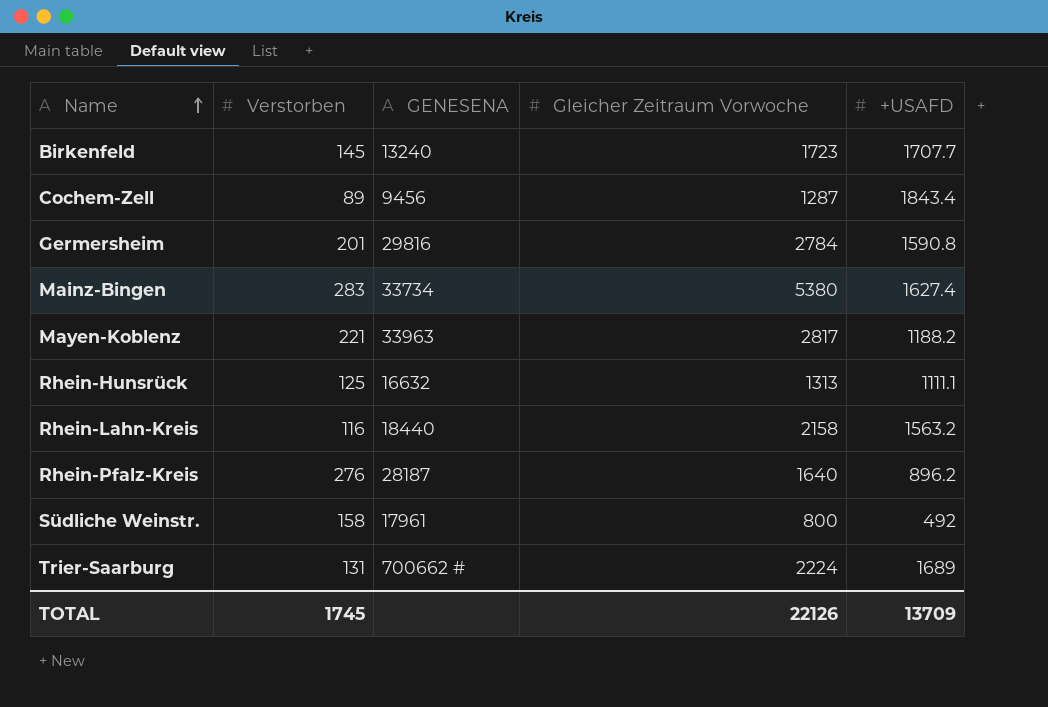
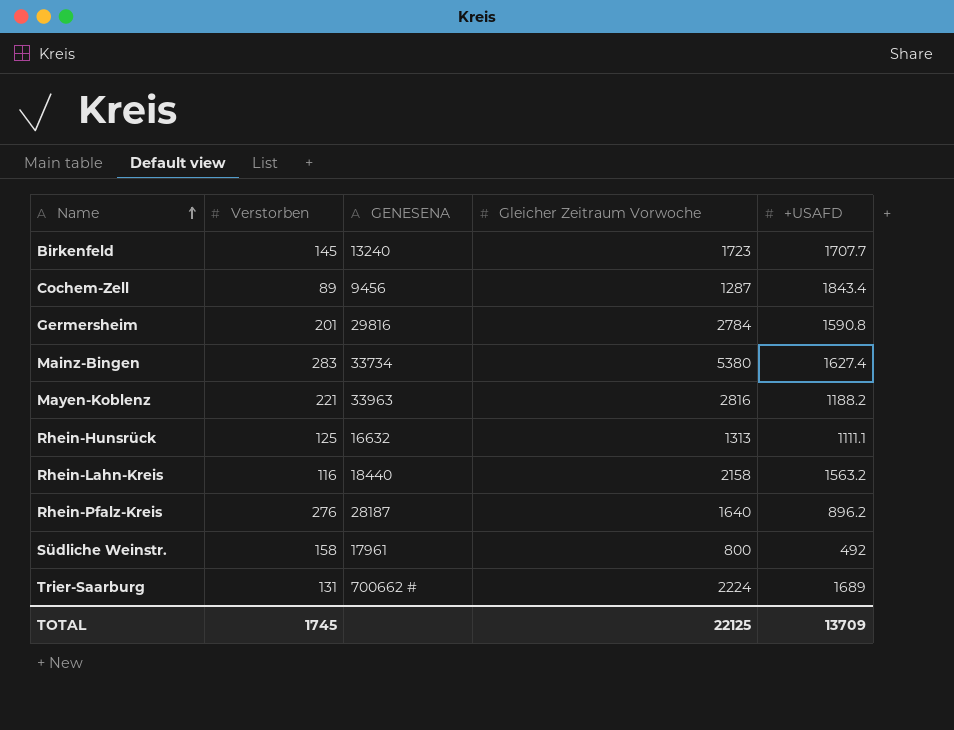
Mayen-Koblenz | Gleicher Zeitraum Vorwoche: 2817 -> 2816
TOTAL | Gleicher Zeitraum Vorwoche: 22126 -> 22125

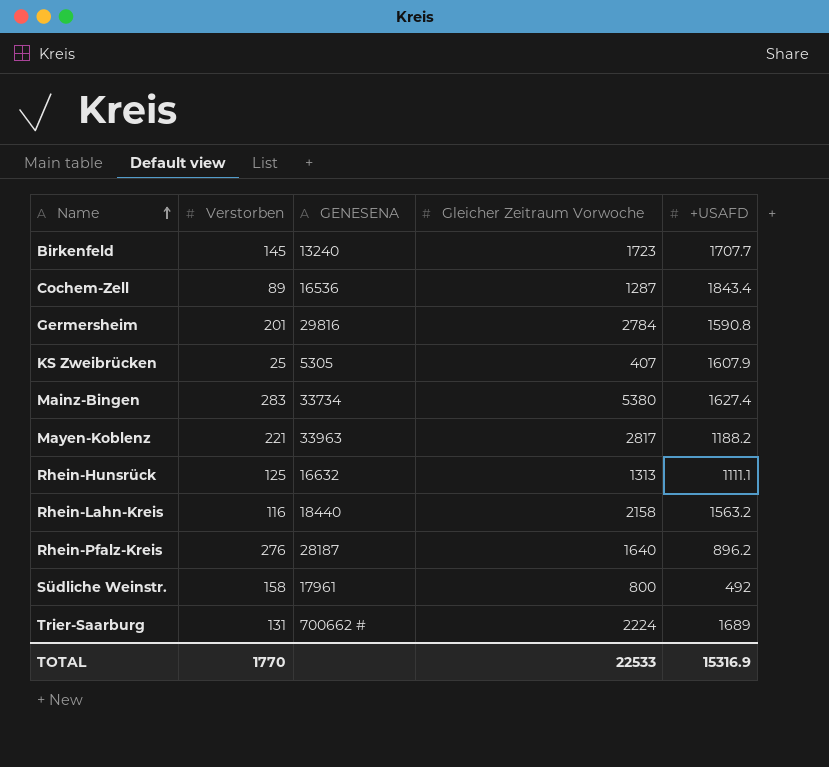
Cochem-Zell | GENESENA: 9456 -> 16536
row KS Zweibrücken: none -> 25 | 5305 | 407 | 1607.9
Mayen-Koblenz | Gleicher Zeitraum Vorwoche: 2816 -> 2817
TOTAL | Verstorben: 1745 -> 1770
TOTAL | Gleicher Zeitraum Vorwoche: 22125 -> 22533
TOTAL | +USAFD: 13709 -> 15316.9

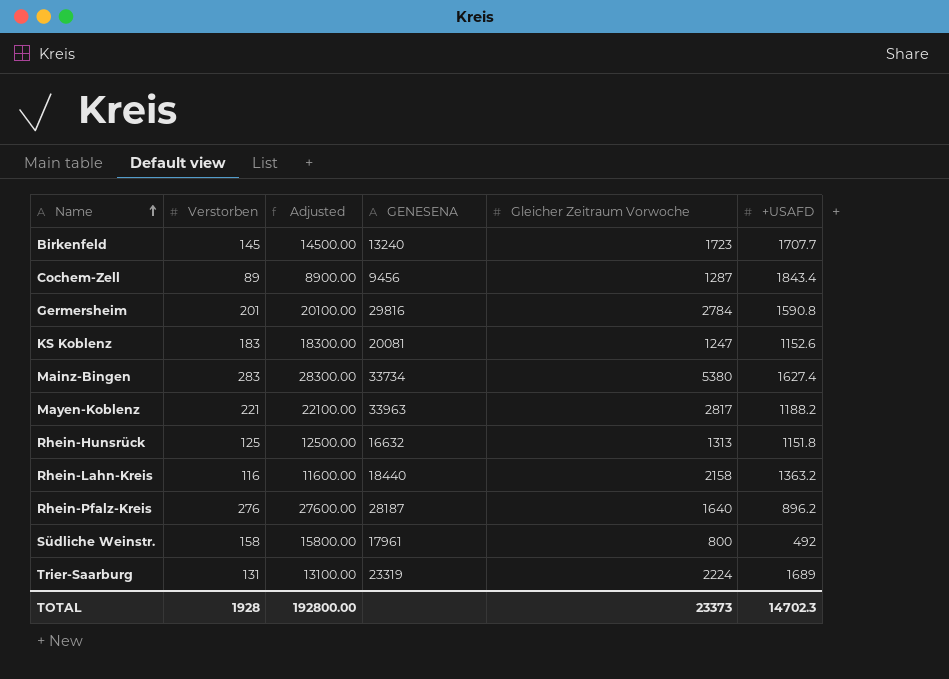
column Adjusted | formula: none -> [Verstorben] * 100
row KS Zweibrücken: 25 | 5305 | 407 | 1607.9 -> none
Cochem-Zell | GENESENA: 16536 -> 9456
row KS Koblenz: none -> 183 | 18300.00 | 20081 | 1247 | 1152.6
Rhein-Hunsrück | +USAFD: 1111.1 -> 1151.8
Rhein-Lahn-Kreis | +USAFD: 1563.2 -> 1363.2
Trier-Saarburg | GENESENA: 700662 # -> 23319
TOTAL | Verstorben: 1770 -> 1928
TOTAL | Gleicher Zeitraum Vorwoche: 22533 -> 23373
TOTAL | +USAFD: 15316.9 -> 14702.3

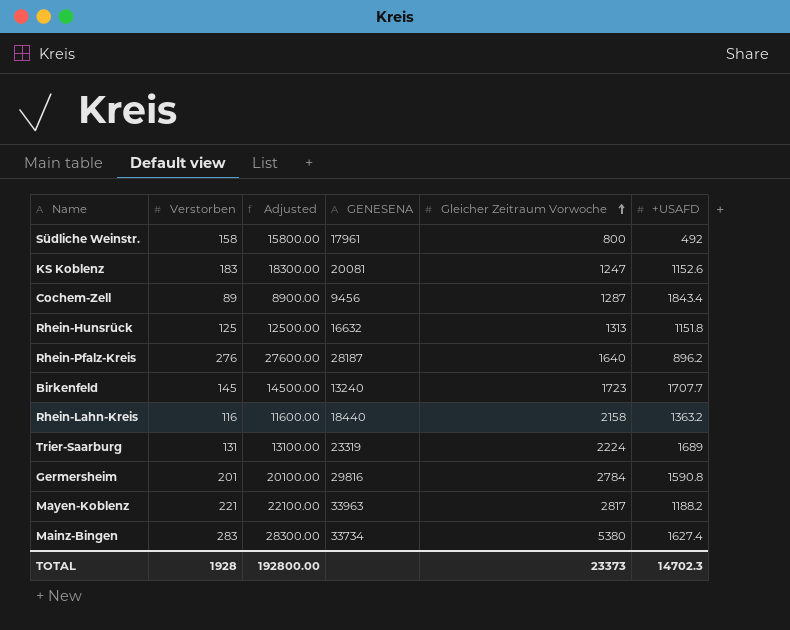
row order: Name ascending -> Gleicher Zeitraum Vorwoche ascending

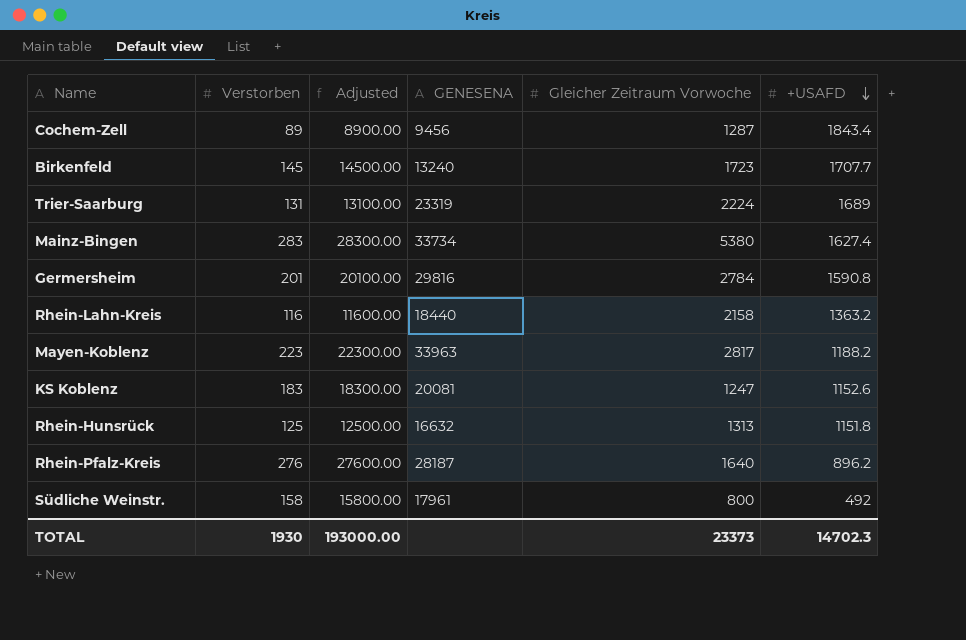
row order: Gleicher Zeitraum Vorwoche ascending -> +USAFD descending
Mayen-Koblenz | Verstorben: 221 -> 223
Mayen-Koblenz | Adjusted: 22100.00 -> 22300.00
TOTAL | Verstorben: 1928 -> 1930
TOTAL | Adjusted: 192800.00 -> 193000.00

